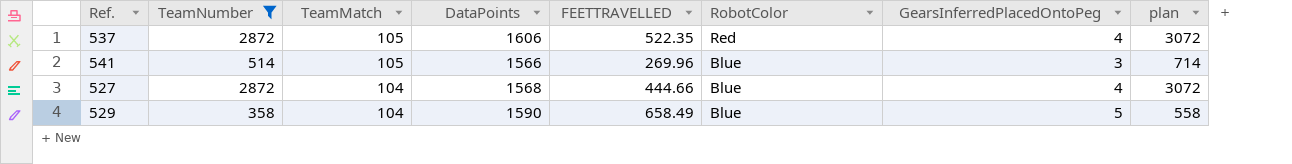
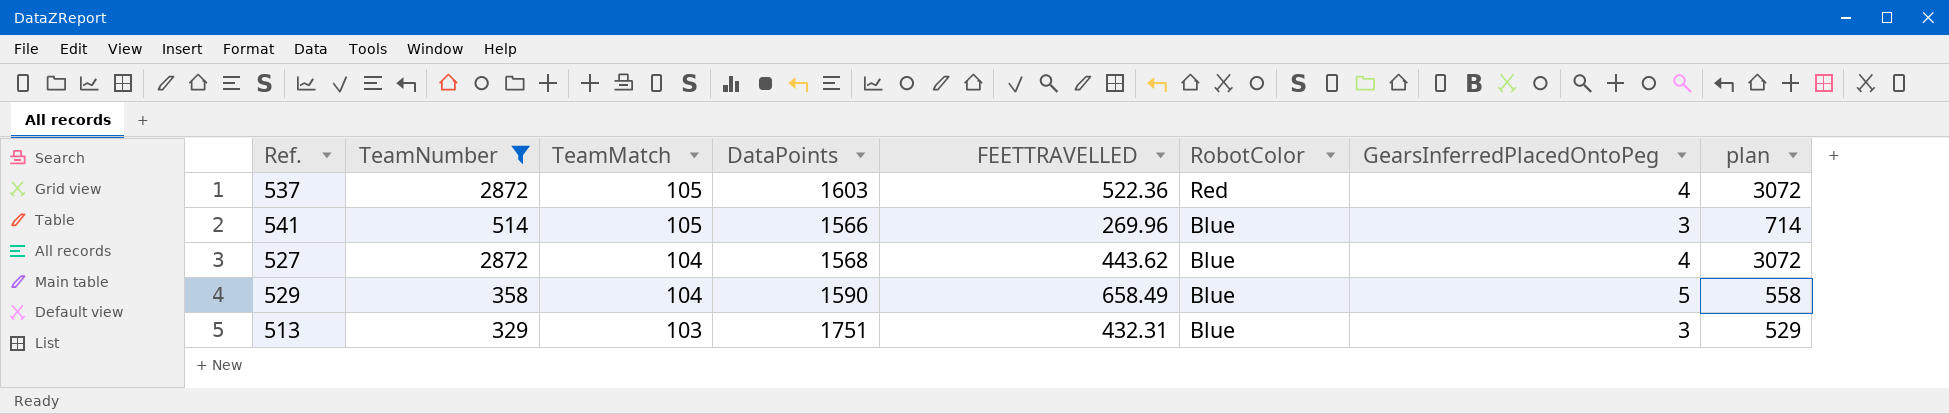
537 | DataPoints: 1606 -> 1603
537 | FEETTRAVELLED: 522.35 -> 522.36
527 | FEETTRAVELLED: 444.66 -> 443.62
row 513: none -> 329 | 103 | 1751 | 432.31 | Blue | 3 | 529

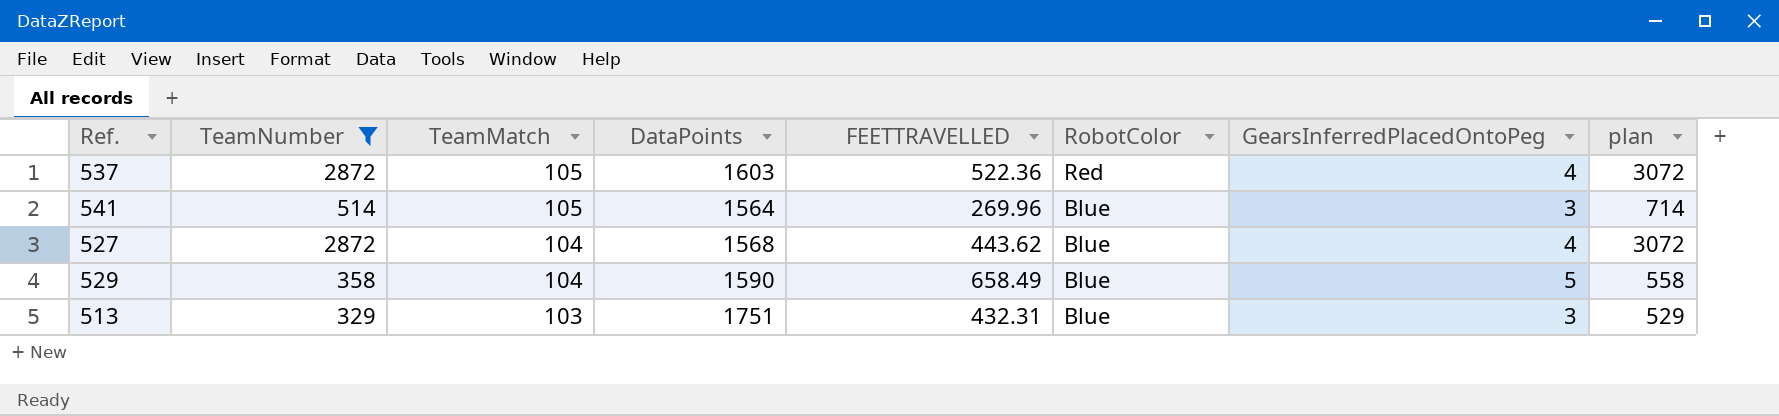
541 | DataPoints: 1566 -> 1564

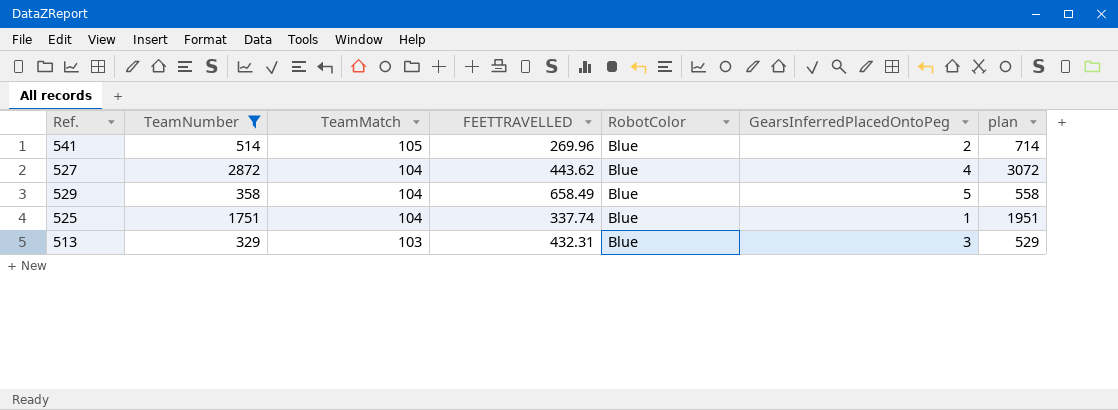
column DataPoints | position: 4 -> none
row 537: 2872 | 105 | 1603 | 522.36 | Red | 4 | 3072 -> none
541 | GearsInferredPlacedOntoPeg: 3 -> 2
row 525: none -> 1751 | 104 | 337.74 | Blue | 1 | 1951

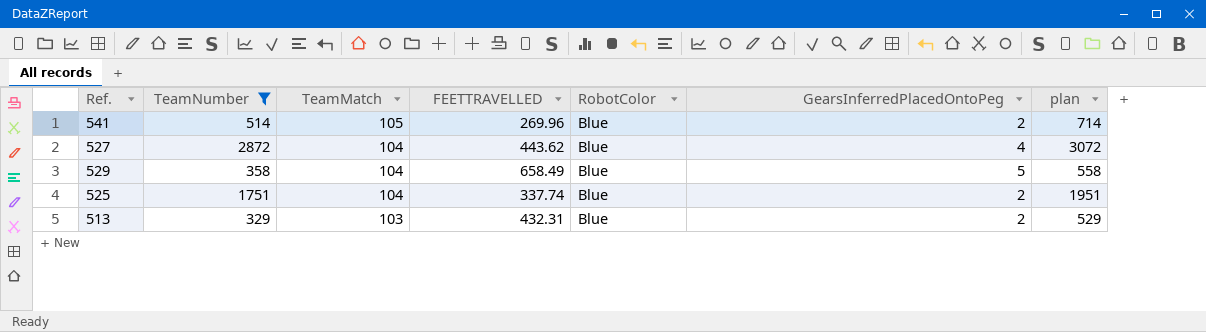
525 | GearsInferredPlacedOntoPeg: 1 -> 2
513 | GearsInferredPlacedOntoPeg: 3 -> 2

